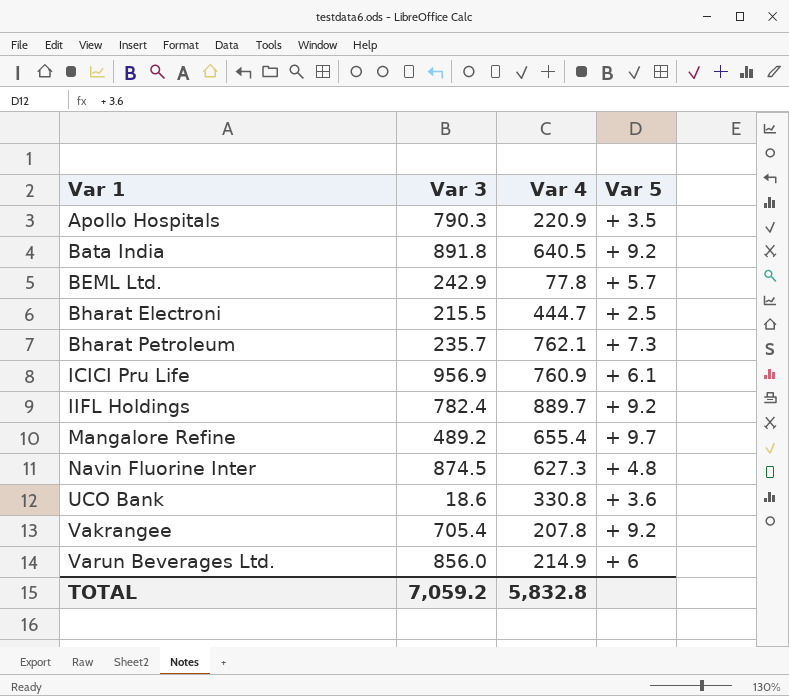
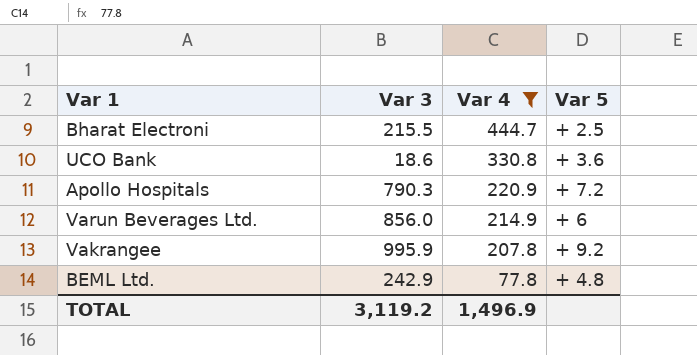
filter: none -> Var 4 <= 444.7
row order: Var 1 ascending -> Var 4 descending
Apollo Hospitals | Var 5: + 3.5 -> + 7.2
Vakrangee | Var 3: 705.4 -> 995.9
BEML Ltd. | Var 5: + 5.7 -> + 4.8
TOTAL | Var 3: 7,059.2 -> 3,119.2
TOTAL | Var 4: 5,832.8 -> 1,496.9

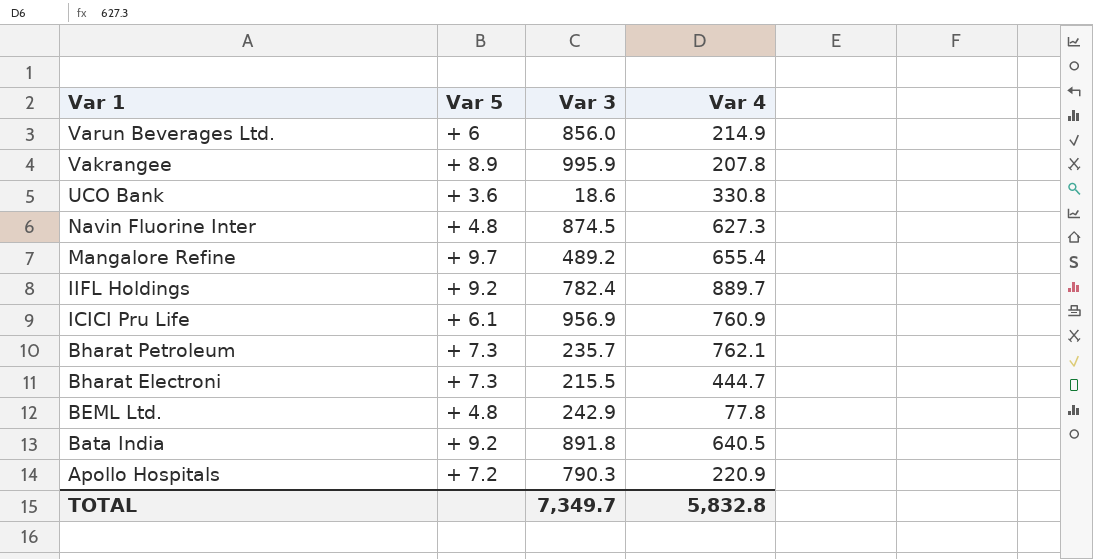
filter: Var 4 <= 444.7 -> none
row order: Var 4 descending -> Var 1 descending
column Var 5 | position: 4 -> 2
Vakrangee | Var 5: + 9.2 -> + 8.9
Bharat Electroni | Var 5: + 2.5 -> + 7.3
TOTAL | Var 3: 3,119.2 -> 7,349.7
TOTAL | Var 4: 1,496.9 -> 5,832.8

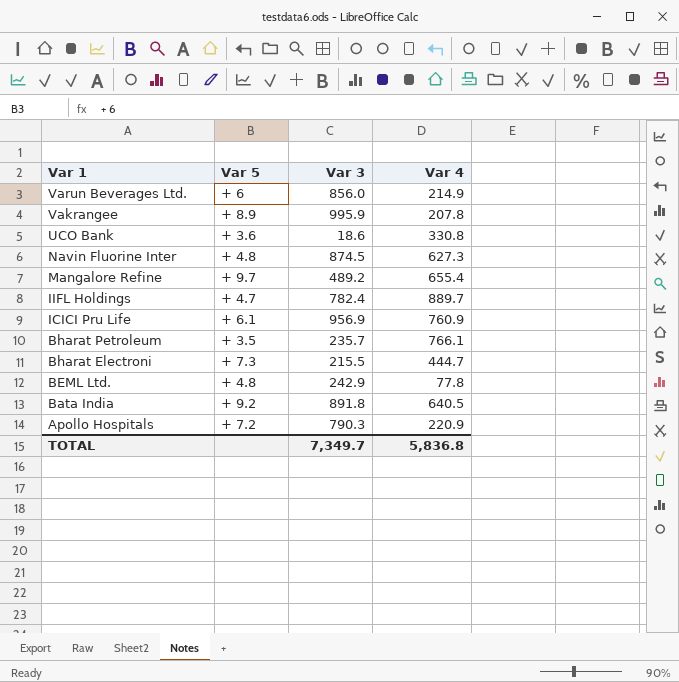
IIFL Holdings | Var 5: + 9.2 -> + 4.7
Bharat Petroleum | Var 5: + 7.3 -> + 3.5
Bharat Petroleum | Var 4: 762.1 -> 766.1
TOTAL | Var 4: 5,832.8 -> 5,836.8

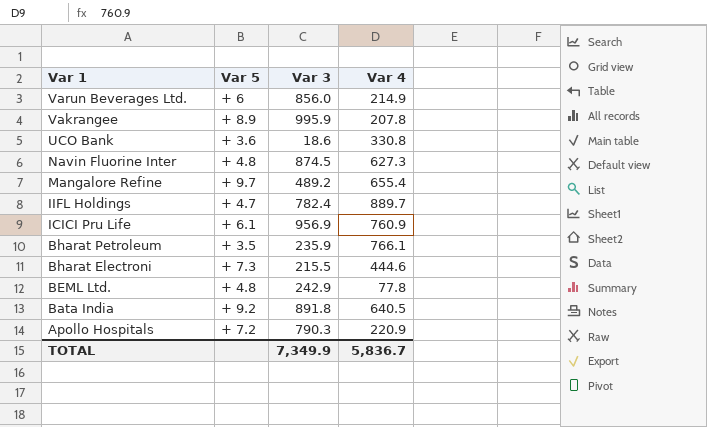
Bharat Petroleum | Var 3: 235.7 -> 235.9
Bharat Electroni | Var 4: 444.7 -> 444.6
TOTAL | Var 3: 7,349.7 -> 7,349.9
TOTAL | Var 4: 5,836.8 -> 5,836.7

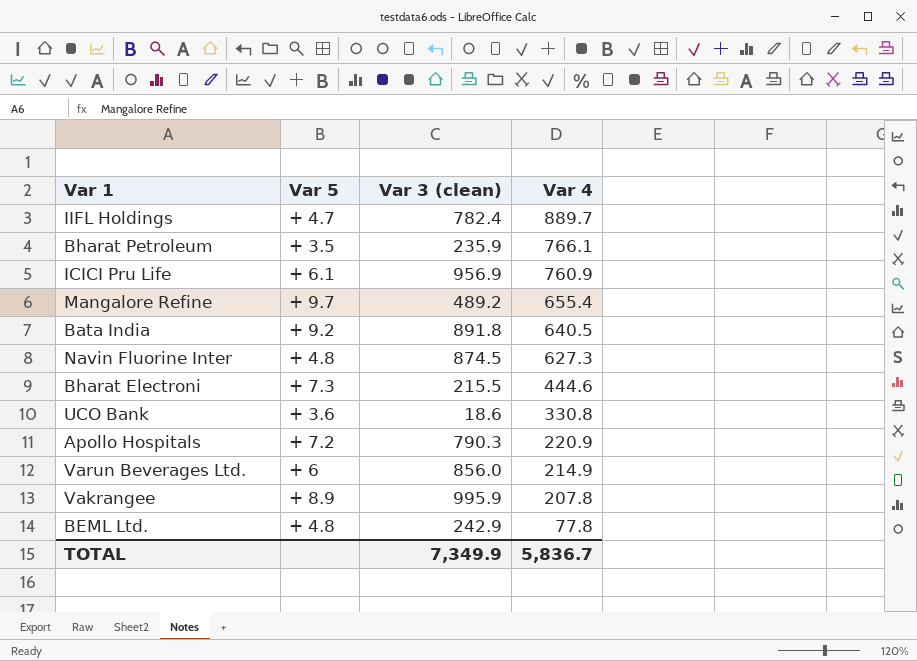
row order: Var 1 descending -> Var 4 descending
column name: Var 3 -> Var 3 (clean)

